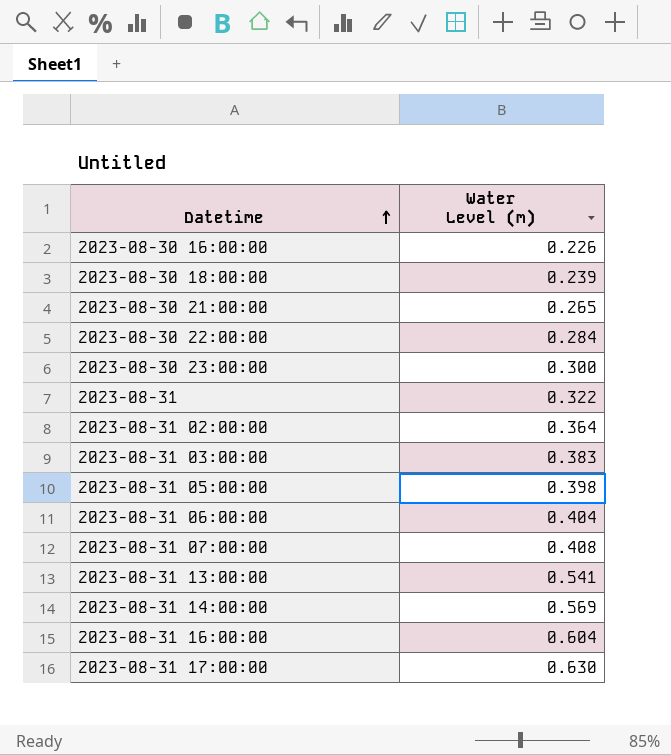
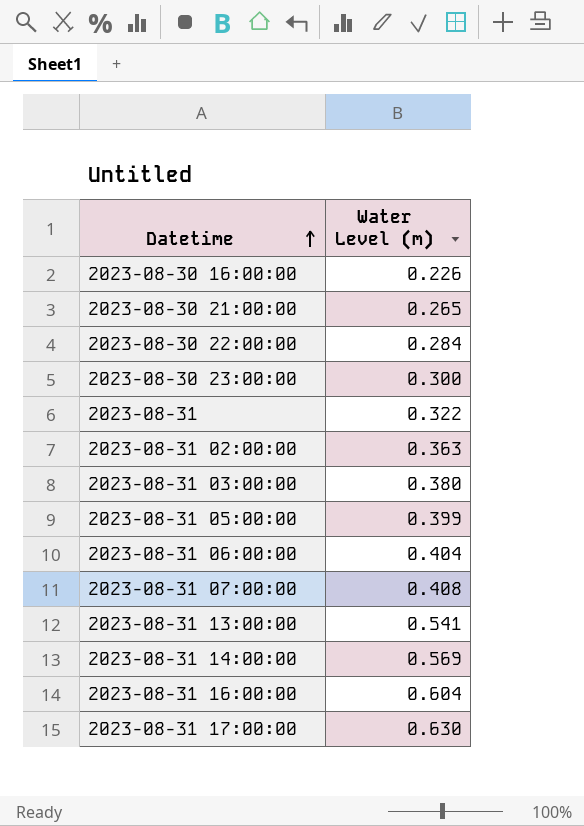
row 2023-08-30 18:00:00: 0.239 -> none
2023-08-31 02:00:00 | Water Level (m): 0.364 -> 0.363
2023-08-31 03:00:00 | Water Level (m): 0.383 -> 0.380
2023-08-31 05:00:00 | Water Level (m): 0.398 -> 0.399

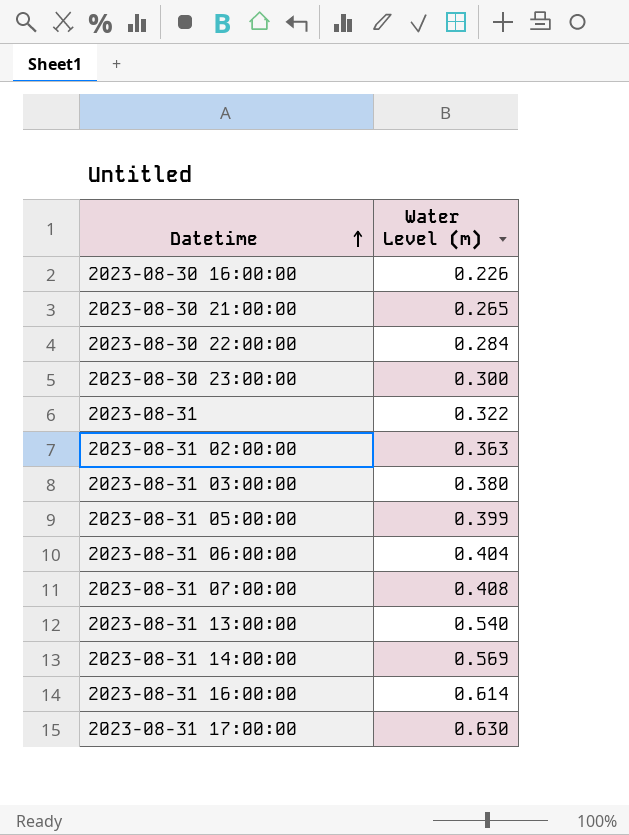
2023-08-31 13:00:00 | Water Level (m): 0.541 -> 0.540
2023-08-31 16:00:00 | Water Level (m): 0.604 -> 0.614

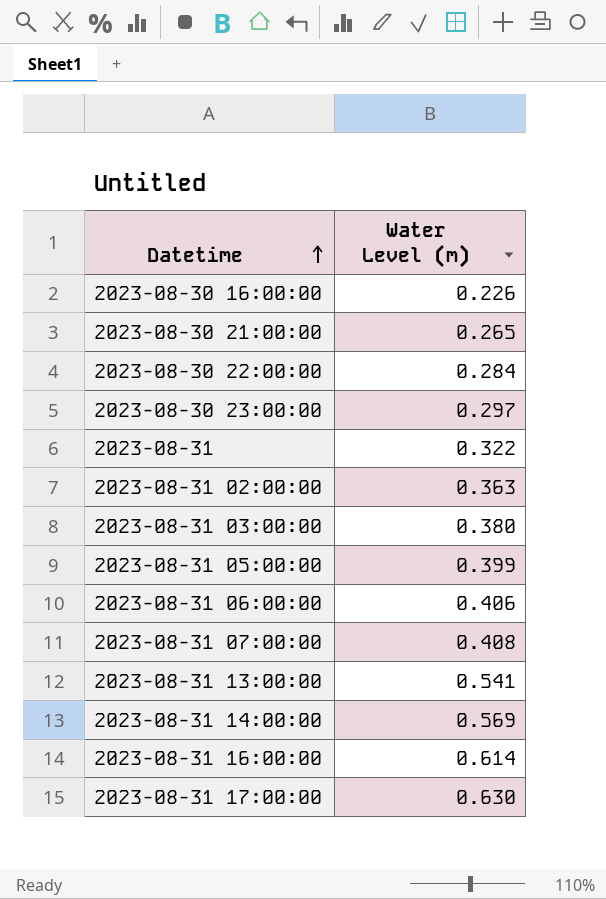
2023-08-30 23:00:00 | Water Level (m): 0.300 -> 0.297
2023-08-31 06:00:00 | Water Level (m): 0.404 -> 0.406
2023-08-31 13:00:00 | Water Level (m): 0.540 -> 0.541

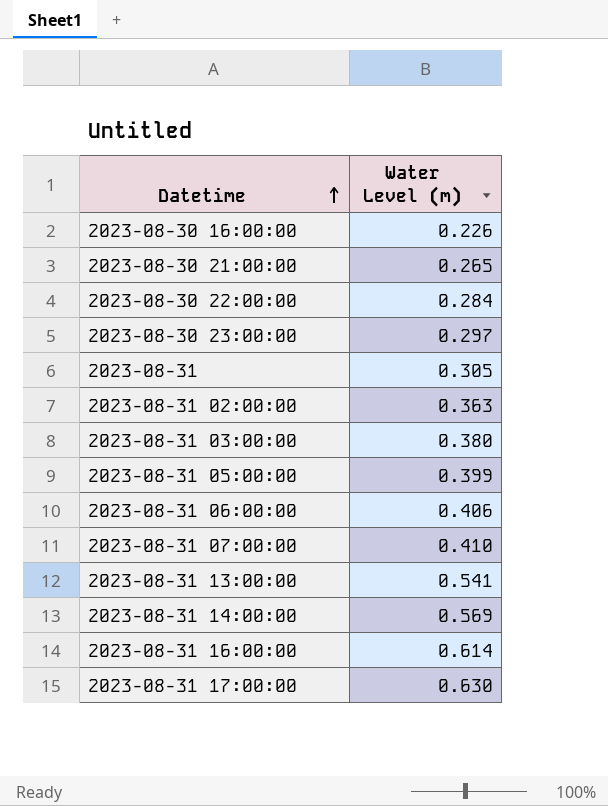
2023-08-31 | Water Level (m): 0.322 -> 0.305
2023-08-31 07:00:00 | Water Level (m): 0.408 -> 0.410

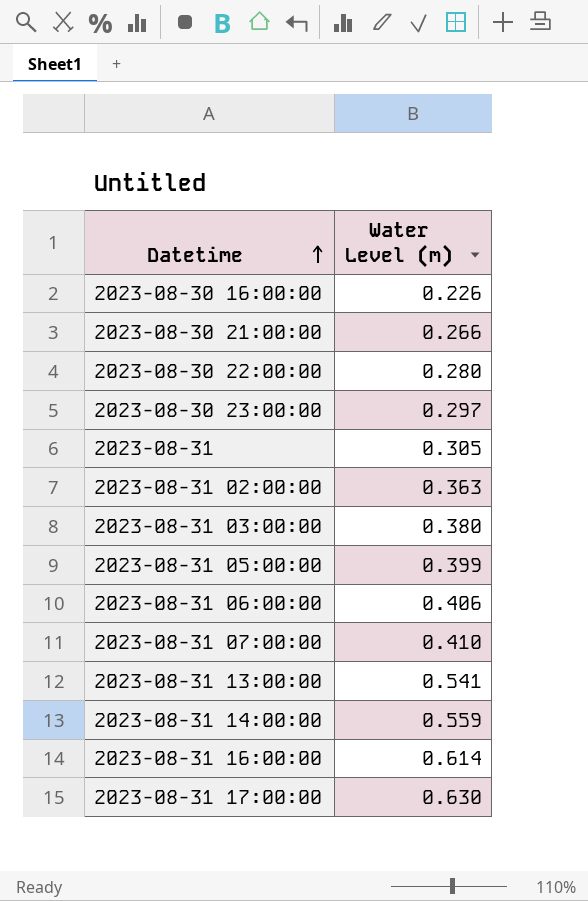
2023-08-30 21:00:00 | Water Level (m): 0.265 -> 0.266
2023-08-30 22:00:00 | Water Level (m): 0.284 -> 0.280
2023-08-31 14:00:00 | Water Level (m): 0.569 -> 0.559

